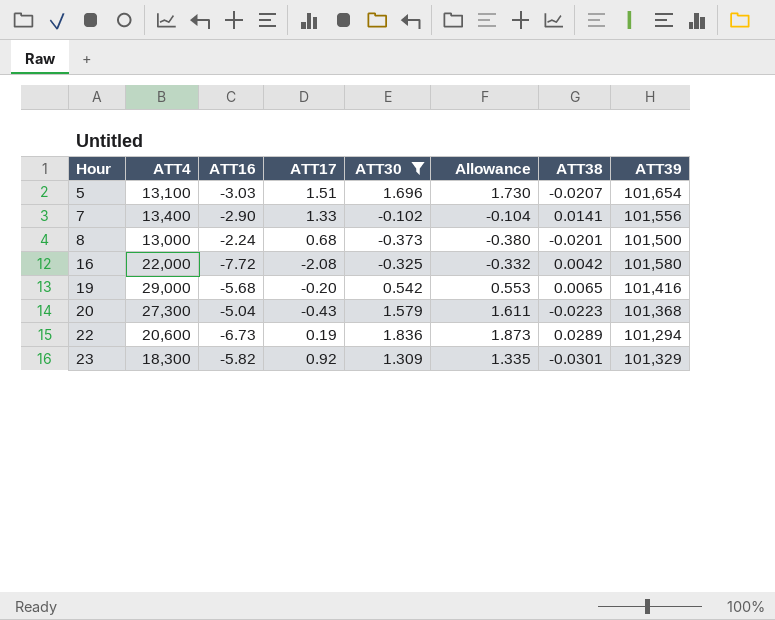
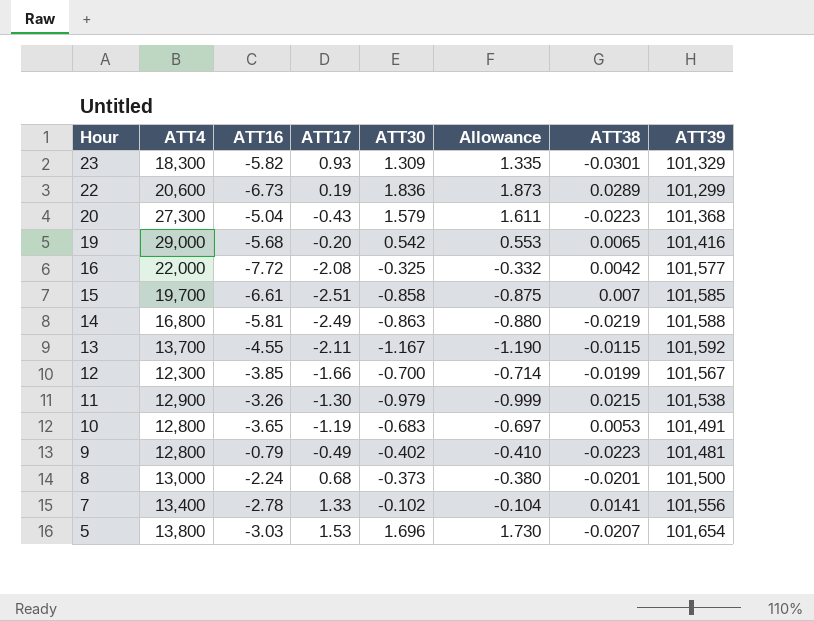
filter: ATT30 >= -0.373 -> none
row order: Hour ascending -> Hour descending
23 | ATT17: 0.92 -> 0.93
22 | ATT39: 101,294 -> 101,299
16 | ATT39: 101,580 -> 101,577
7 | ATT16: -2.90 -> -2.78
5 | ATT4: 13,100 -> 13,800
5 | ATT17: 1.51 -> 1.53

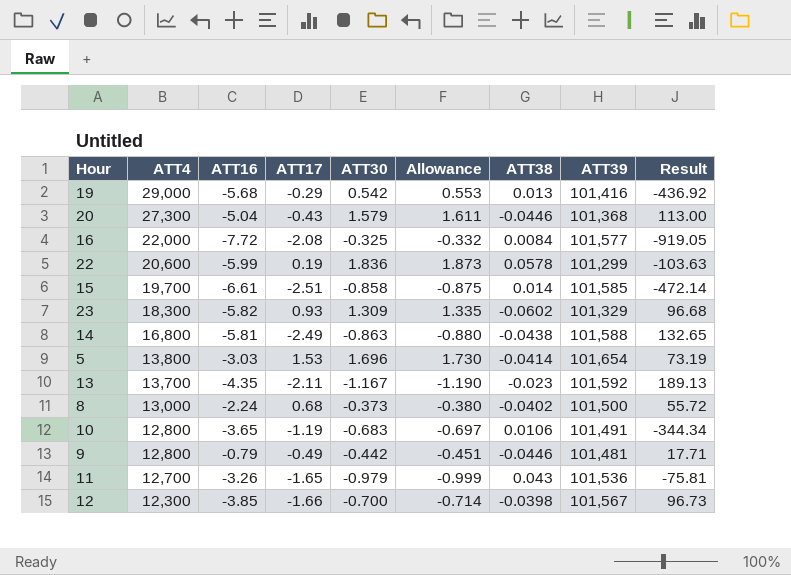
row order: Hour descending -> ATT4 descending
column Result | formula: none -> [ATT16] / [ATT38]
row 7: 13,400 | -2.78 | 1.33 | -0.102 | -0.104 | 0.0141 | 101,556 -> none
19 | ATT17: -0.20 -> -0.29
19 | ATT38: 0.0065 -> 0.013
20 | ATT38: -0.0223 -> -0.0446
16 | ATT38: 0.0042 -> 0.0084
22 | ATT16: -6.73 -> -5.99
22 | ATT38: 0.0289 -> 0.0578
15 | ATT38: 0.007 -> 0.014
23 | ATT38: -0.0301 -> -0.0602
14 | ATT38: -0.0219 -> -0.0438
5 | ATT38: -0.0207 -> -0.0414
13 | ATT16: -4.55 -> -4.35
13 | ATT38: -0.0115 -> -0.023
8 | ATT38: -0.0201 -> -0.0402
10 | ATT38: 0.0053 -> 0.0106
9 | ATT30: -0.402 -> -0.442
9 | Allowance: -0.410 -> -0.451
9 | ATT38: -0.0223 -> -0.0446
11 | ATT4: 12,900 -> 12,700
11 | ATT17: -1.30 -> -1.65
11 | ATT38: 0.0215 -> 0.043
11 | ATT39: 101,538 -> 101,536
12 | ATT38: -0.0199 -> -0.0398

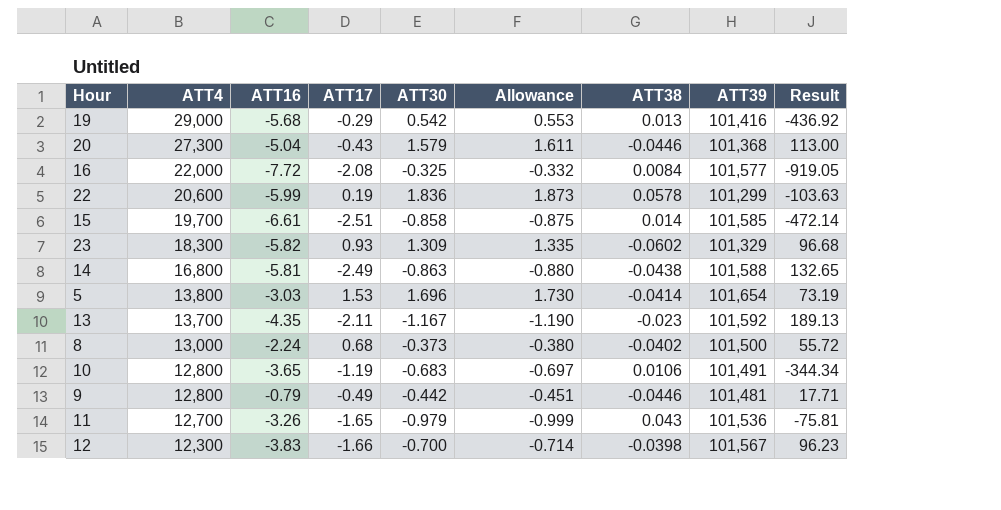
12 | ATT16: -3.85 -> -3.83
12 | Result: 96.73 -> 96.23

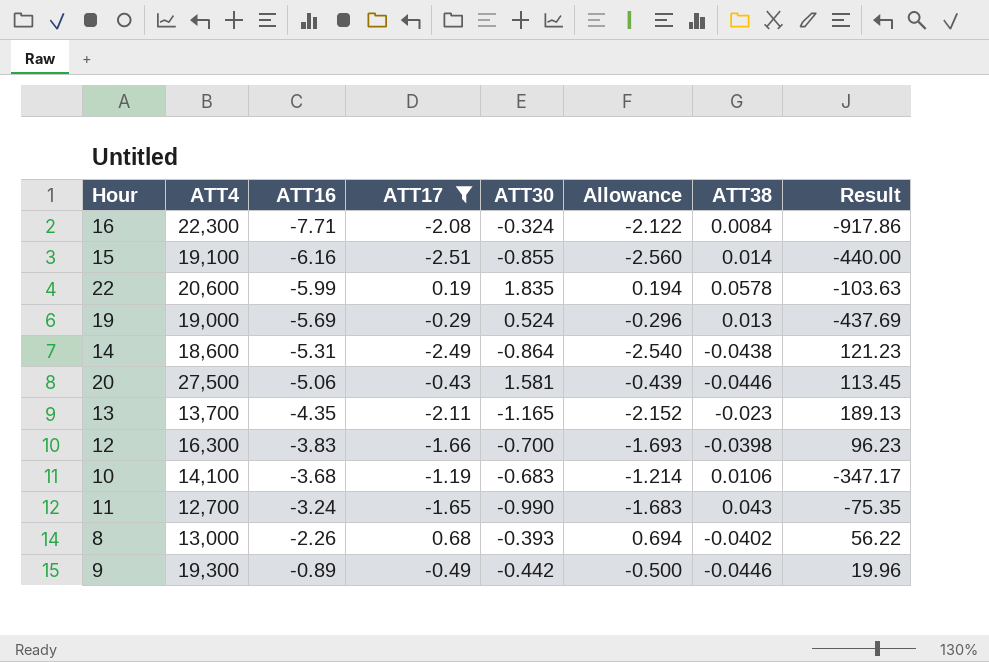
filter: none -> ATT17 <= 0.68
row order: ATT4 descending -> ATT16 ascending
column ATT39 | position: 8 -> none
column Allowance | formula: [ATT30] * 1.02 -> [ATT17] * 1.02
16 | ATT4: 22,000 -> 22,300
16 | ATT16: -7.72 -> -7.71
16 | ATT30: -0.325 -> -0.324
16 | Result: -919.05 -> -917.86
15 | ATT4: 19,700 -> 19,100
15 | ATT16: -6.61 -> -6.16
15 | ATT30: -0.858 -> -0.855
15 | Result: -472.14 -> -440.00
22 | ATT30: 1.836 -> 1.835
19 | ATT4: 29,000 -> 19,000
19 | ATT16: -5.68 -> -5.69
19 | ATT30: 0.542 -> 0.524
19 | Result: -436.92 -> -437.69
14 | ATT4: 16,800 -> 18,600
14 | ATT16: -5.81 -> -5.31
14 | ATT30: -0.863 -> -0.864
14 | Result: 132.65 -> 121.23
20 | ATT4: 27,300 -> 27,500
20 | ATT16: -5.04 -> -5.06
20 | ATT30: 1.579 -> 1.581
20 | Result: 113.00 -> 113.45
13 | ATT30: -1.167 -> -1.165
12 | ATT4: 12,300 -> 16,300
10 | ATT4: 12,800 -> 14,100
10 | ATT16: -3.65 -> -3.68
10 | Result: -344.34 -> -347.17
11 | ATT16: -3.26 -> -3.24
11 | ATT30: -0.979 -> -0.990
11 | Result: -75.81 -> -75.35
8 | ATT16: -2.24 -> -2.26
8 | ATT30: -0.373 -> -0.393
8 | Result: 55.72 -> 56.22
9 | ATT4: 12,800 -> 19,300
9 | ATT16: -0.79 -> -0.89
9 | Result: 17.71 -> 19.96

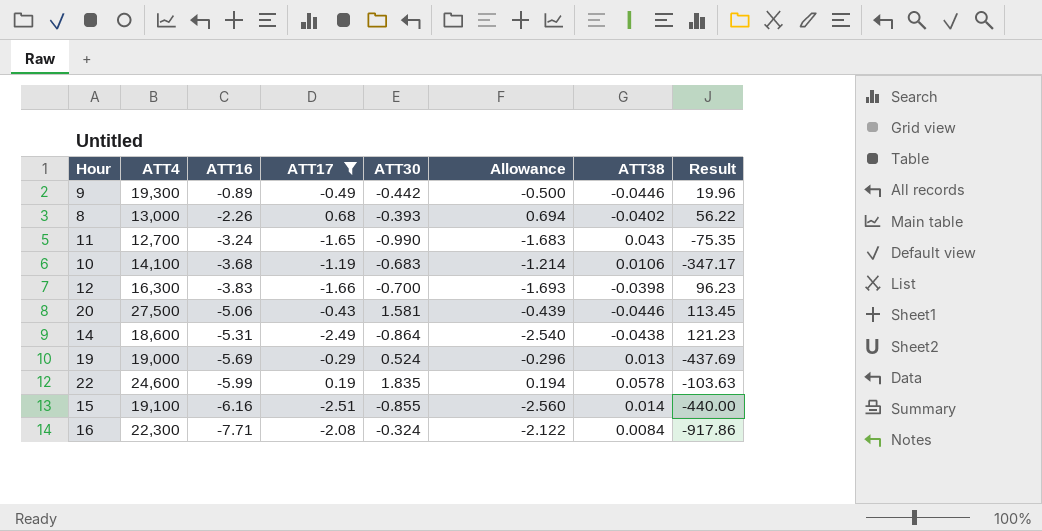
row order: ATT16 ascending -> ATT16 descending
row 13: 13,700 | -4.35 | -2.11 | -1.165 | -2.152 | -0.023 | 189.13 -> none
22 | ATT4: 20,600 -> 24,600

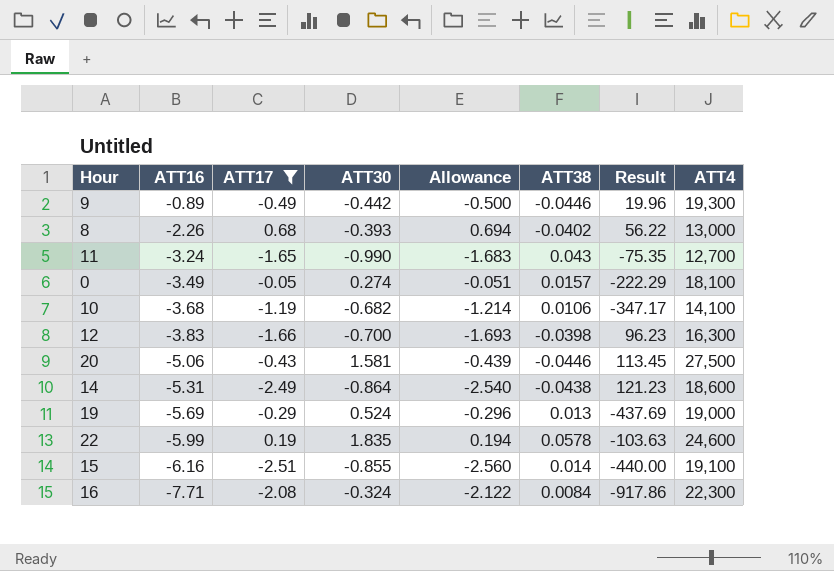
column ATT4 | position: 2 -> 8
row 0: none -> -3.49 | -0.05 | 0.274 | -0.051 | 0.0157 | -222.29 | 18,100
10 | ATT30: -0.683 -> -0.682

